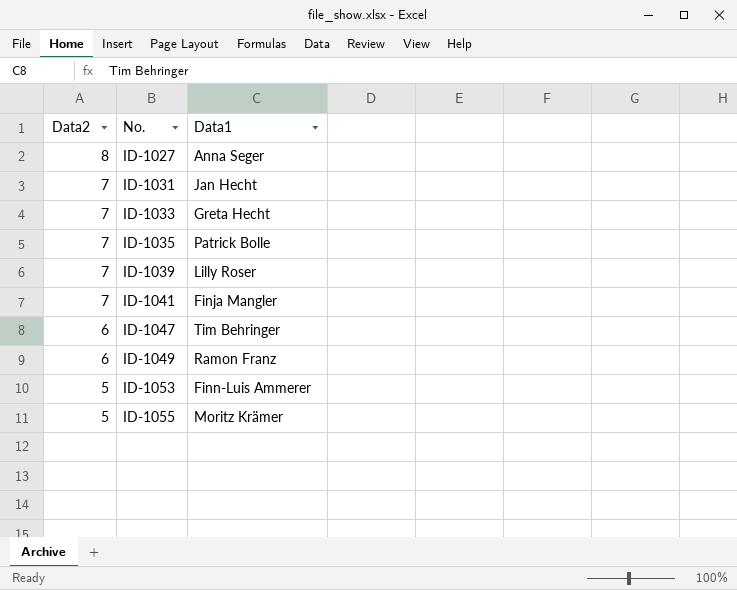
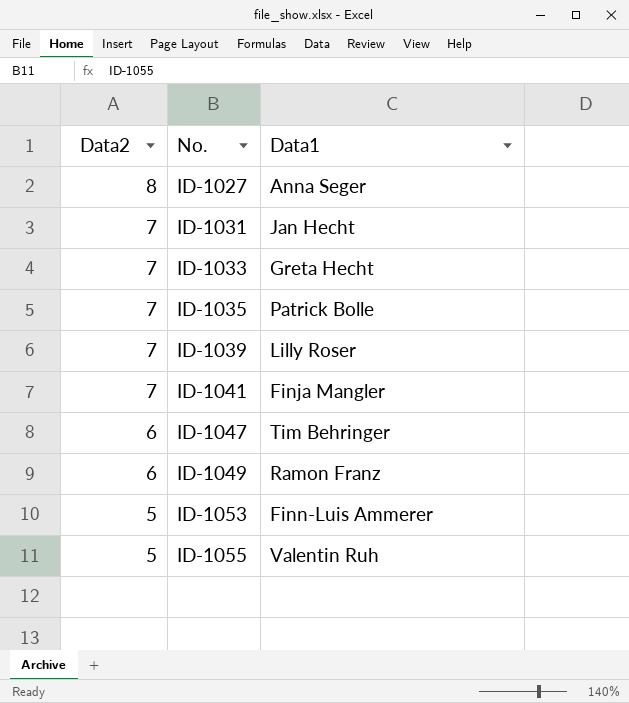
ID-1055 | Data1: Moritz Krämer -> Valentin Ruh

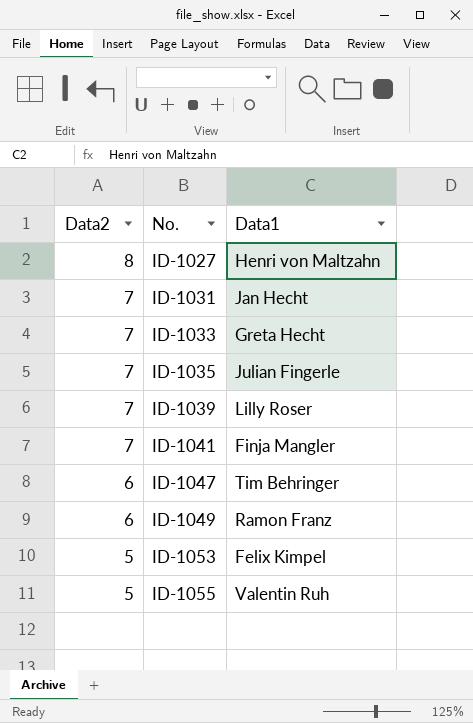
ID-1027 | Data1: Anna Seger -> Henri von Maltzahn
ID-1035 | Data1: Patrick Bolle -> Julian Fingerle
ID-1053 | Data1: Finn-Luis Ammerer -> Felix Kimpel

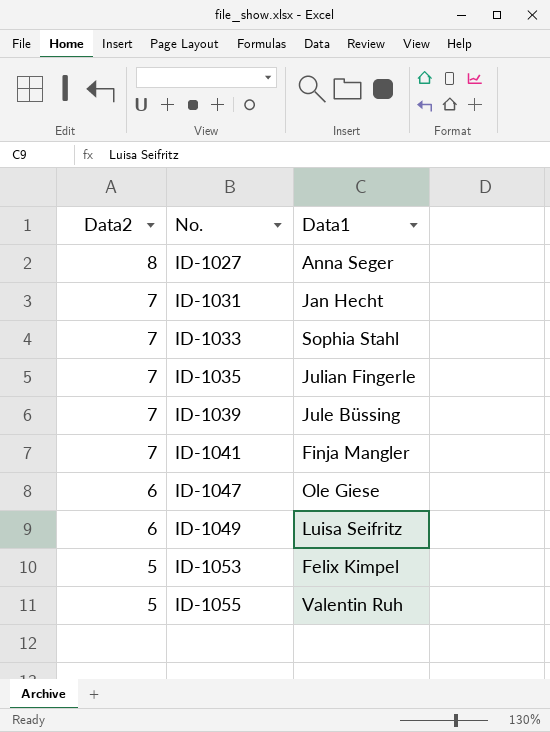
ID-1027 | Data1: Henri von Maltzahn -> Anna Seger
ID-1033 | Data1: Greta Hecht -> Sophia Stahl
ID-1039 | Data1: Lilly Roser -> Jule Büssing
ID-1047 | Data1: Tim Behringer -> Ole Giese
ID-1049 | Data1: Ramon Franz -> Luisa Seifritz

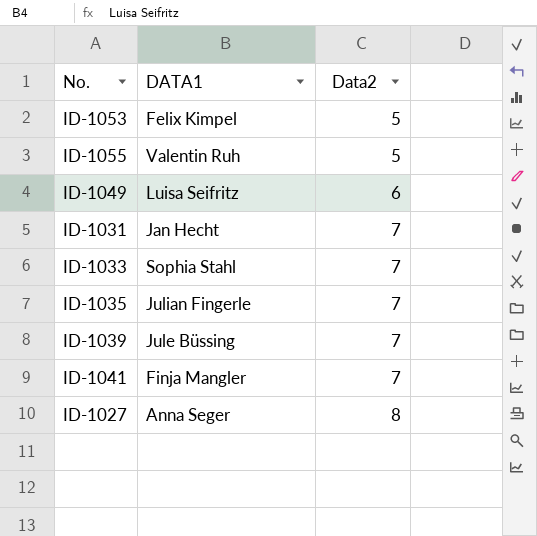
row order: Data2 descending -> Data2 ascending
column name: Data1 -> DATA1
column Data2 | position: 1 -> 3
row ID-1047: 6 | Ole Giese -> none

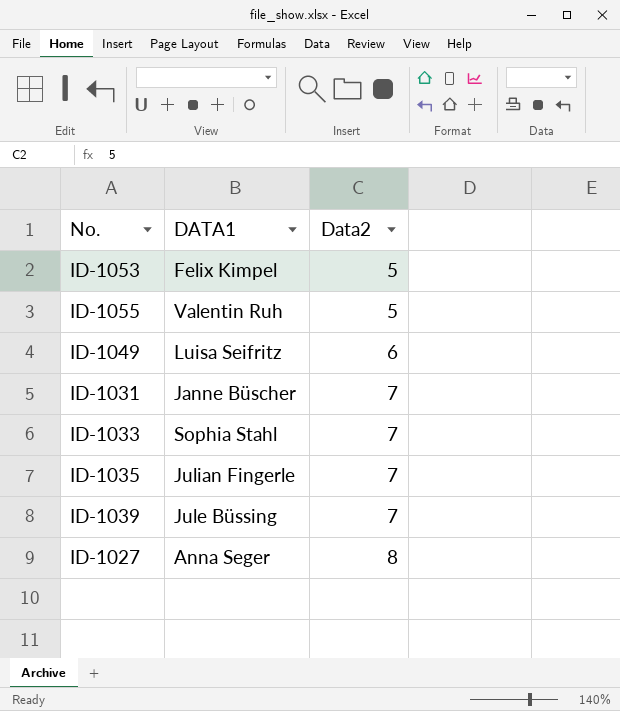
row ID-1041: Finja Mangler | 7 -> none
ID-1031 | DATA1: Jan Hecht -> Janne Büscher

